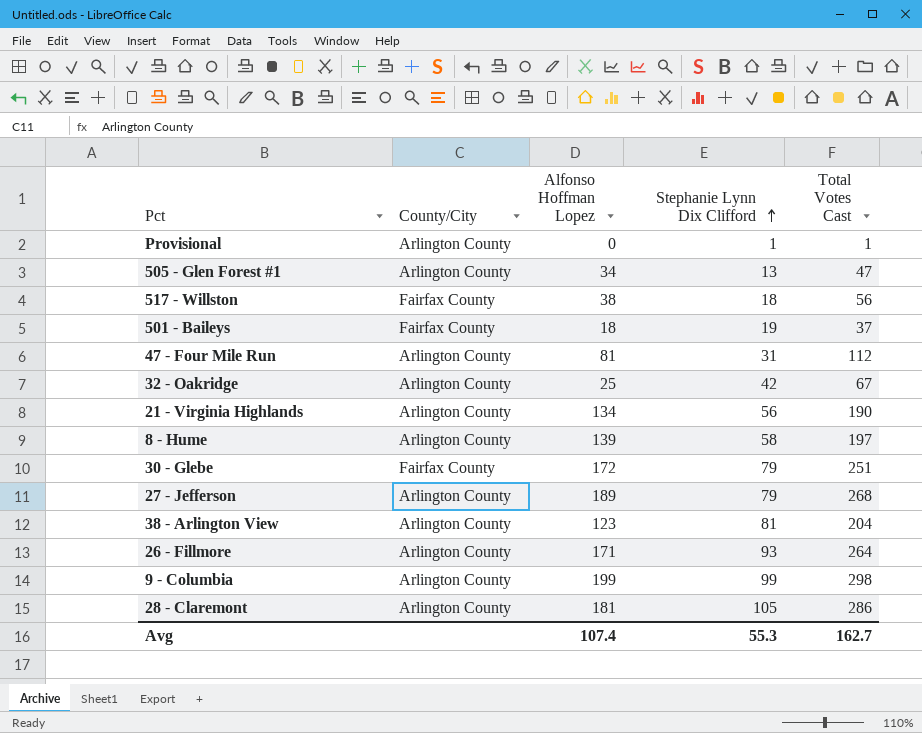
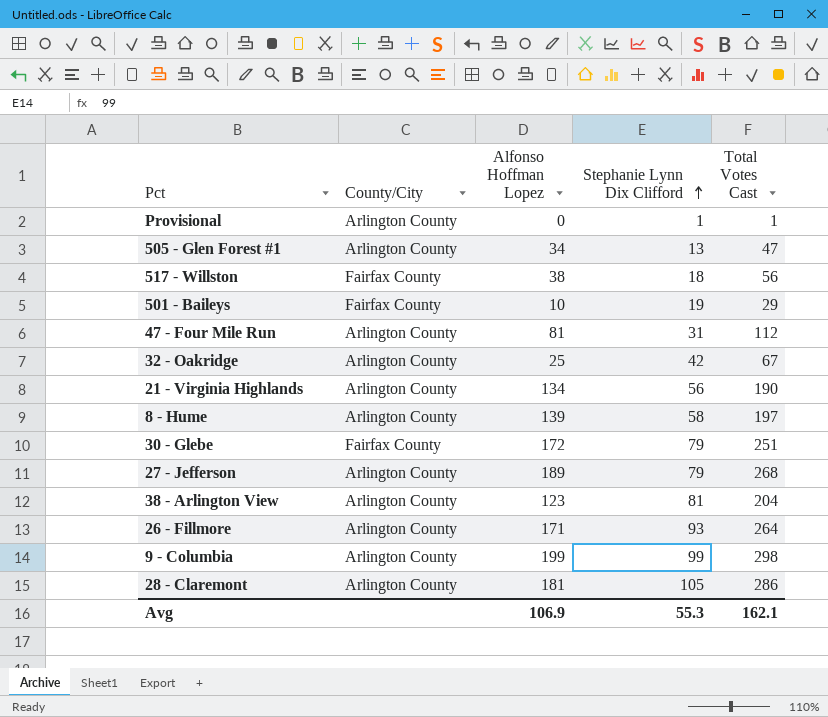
501 - Baileys | Alfonso Hoffman Lopez: 18 -> 10
501 - Baileys | Total Votes Cast: 37 -> 29
Avg | Alfonso Hoffman Lopez: 107.4 -> 106.9
Avg | Total Votes Cast: 162.7 -> 162.1

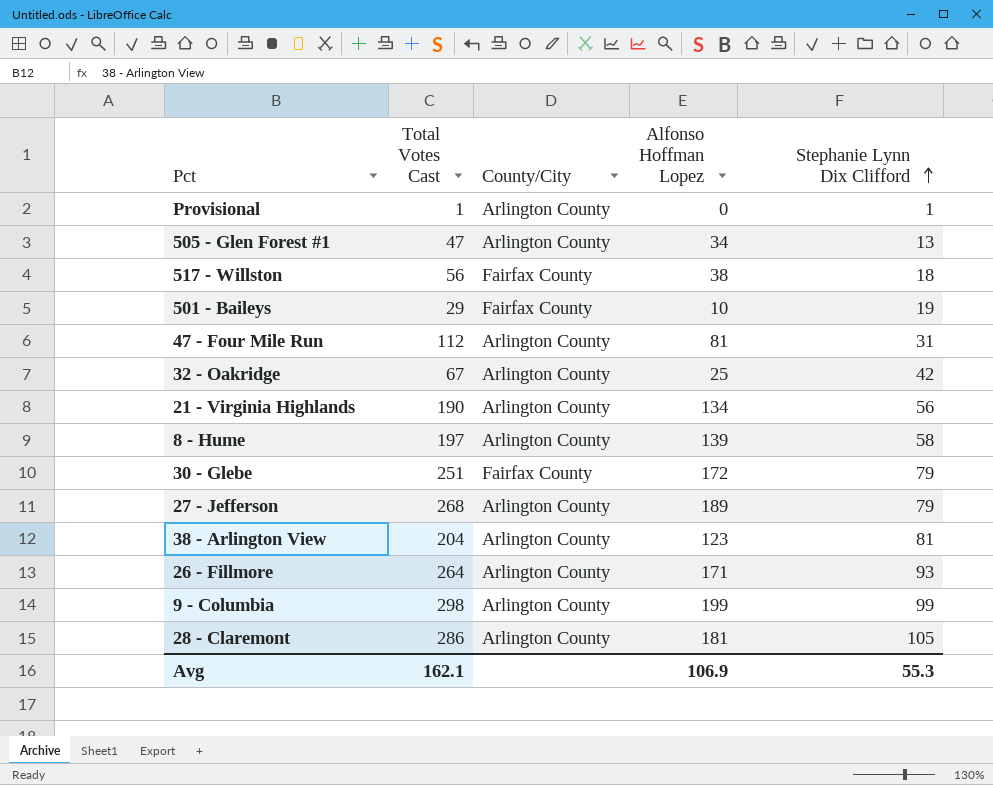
column Total Votes Cast | position: 5 -> 2

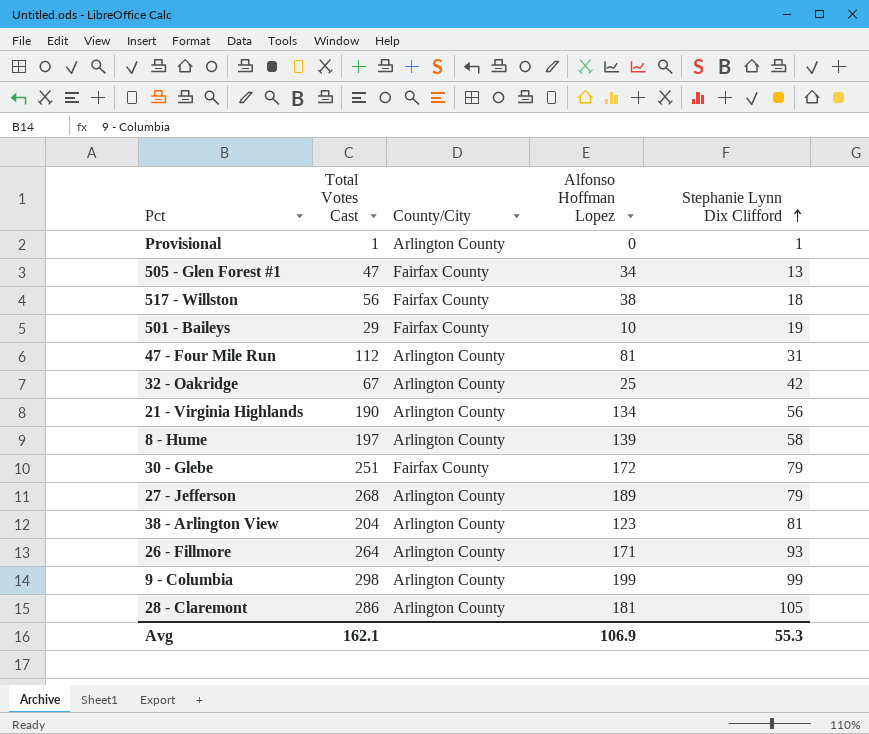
505 - Glen Forest #1 | County/City: Arlington County -> Fairfax County

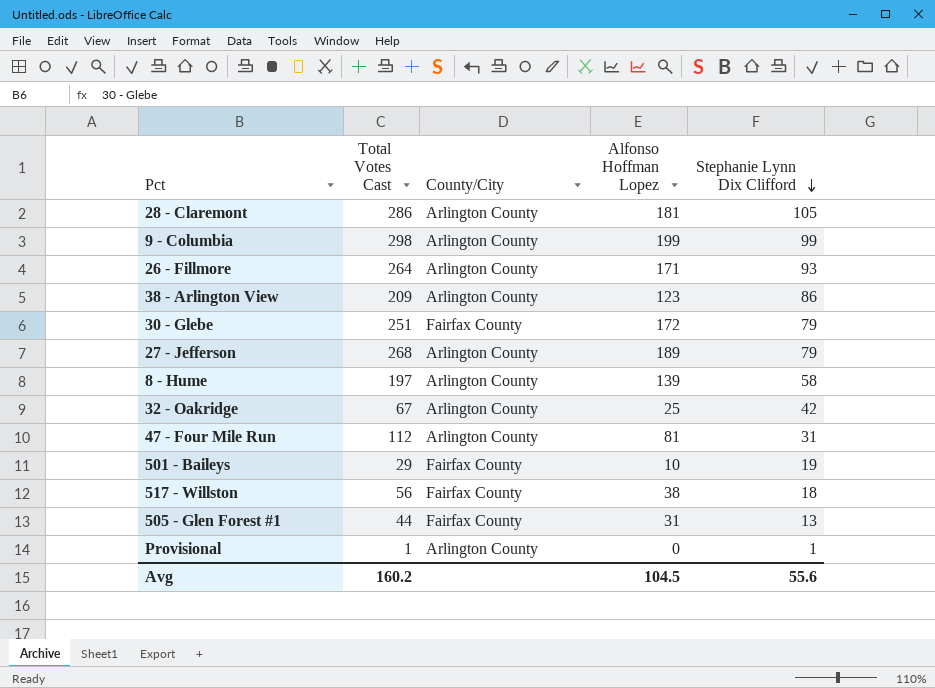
row order: Stephanie Lynn Dix Clifford ascending -> Stephanie Lynn Dix Clifford descending
row 21 - Virginia Highlands: 190 | Arlington County | 134 | 56 -> none
38 - Arlington View | Total Votes Cast: 204 -> 209
38 - Arlington View | Stephanie Lynn Dix Clifford: 81 -> 86
505 - Glen Forest #1 | Total Votes Cast: 47 -> 44
505 - Glen Forest #1 | Alfonso Hoffman Lopez: 34 -> 31
Avg | Total Votes Cast: 162.1 -> 160.2
Avg | Alfonso Hoffman Lopez: 106.9 -> 104.5
Avg | Stephanie Lynn Dix Clifford: 55.3 -> 55.6

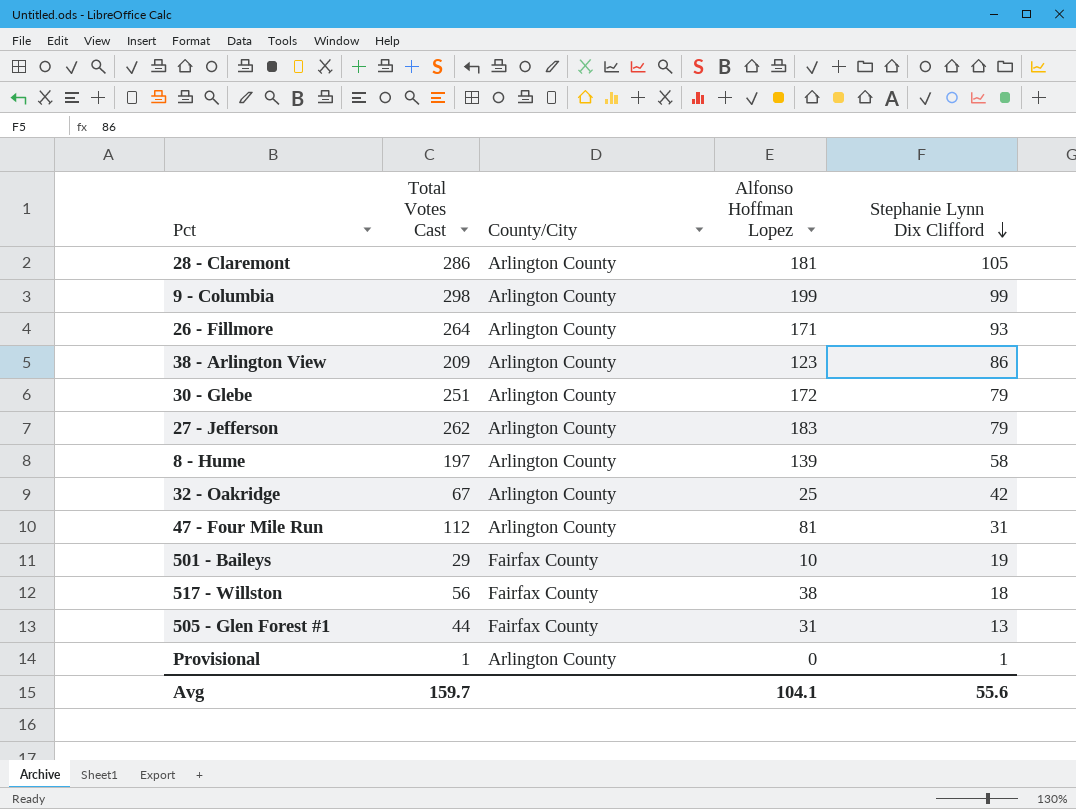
30 - Glebe | County/City: Fairfax County -> Arlington County
27 - Jefferson | Total Votes Cast: 268 -> 262
27 - Jefferson | Alfonso Hoffman Lopez: 189 -> 183
Avg | Total Votes Cast: 160.2 -> 159.7
Avg | Alfonso Hoffman Lopez: 104.5 -> 104.1

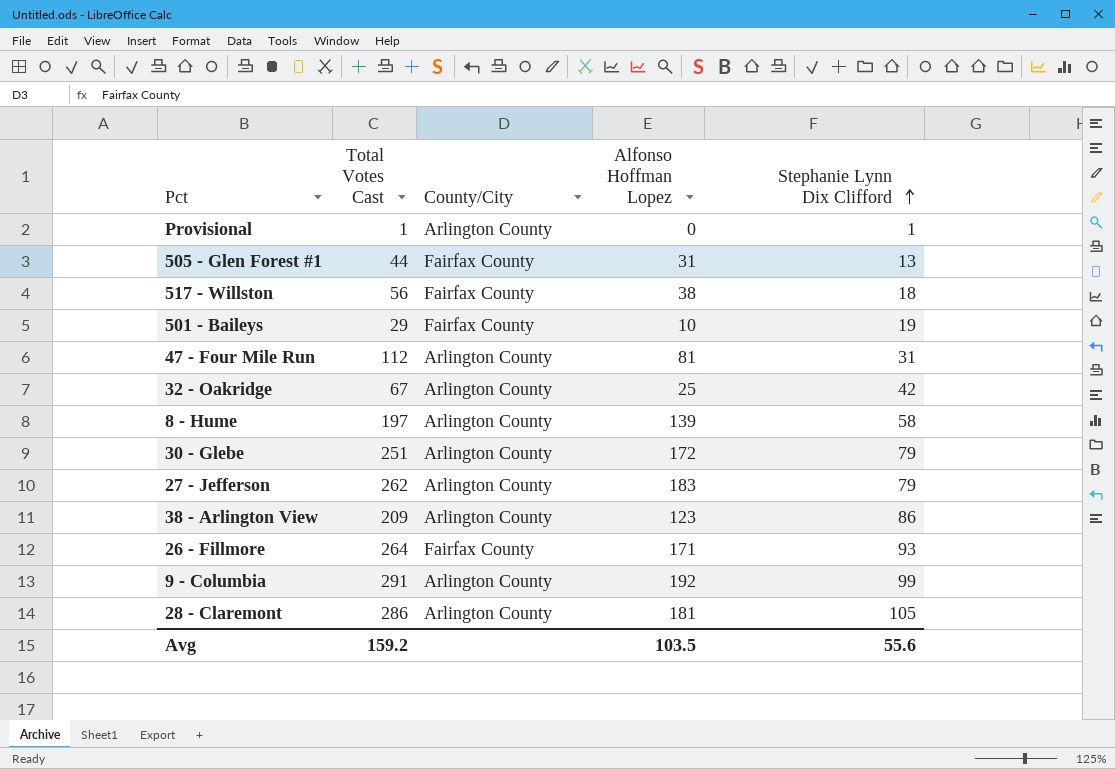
row order: Stephanie Lynn Dix Clifford descending -> Stephanie Lynn Dix Clifford ascending
26 - Fillmore | County/City: Arlington County -> Fairfax County
9 - Columbia | Total Votes Cast: 298 -> 291
9 - Columbia | Alfonso Hoffman Lopez: 199 -> 192
Avg | Total Votes Cast: 159.7 -> 159.2
Avg | Alfonso Hoffman Lopez: 104.1 -> 103.5

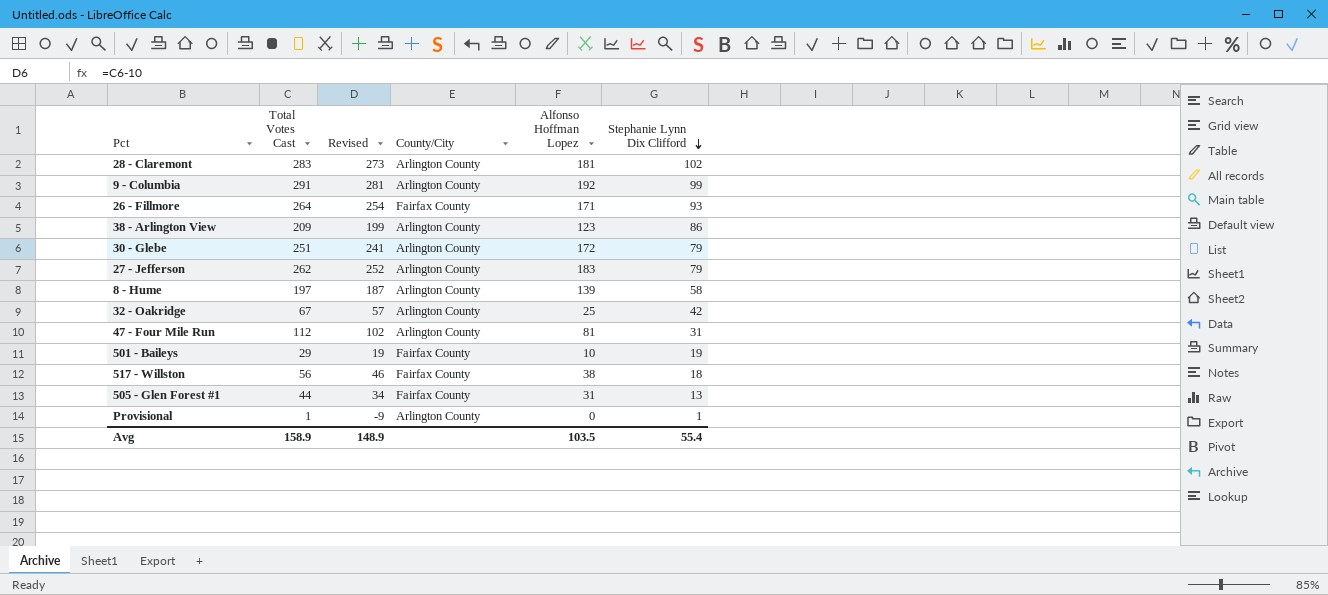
row order: Stephanie Lynn Dix Clifford ascending -> Stephanie Lynn Dix Clifford descending
column Revised | formula: none -> [Total Votes Cast] - 10
28 - Claremont | Total Votes Cast: 286 -> 283
28 - Claremont | Stephanie Lynn Dix Clifford: 105 -> 102
Avg | Total Votes Cast: 159.2 -> 158.9
Avg | Stephanie Lynn Dix Clifford: 55.6 -> 55.4

